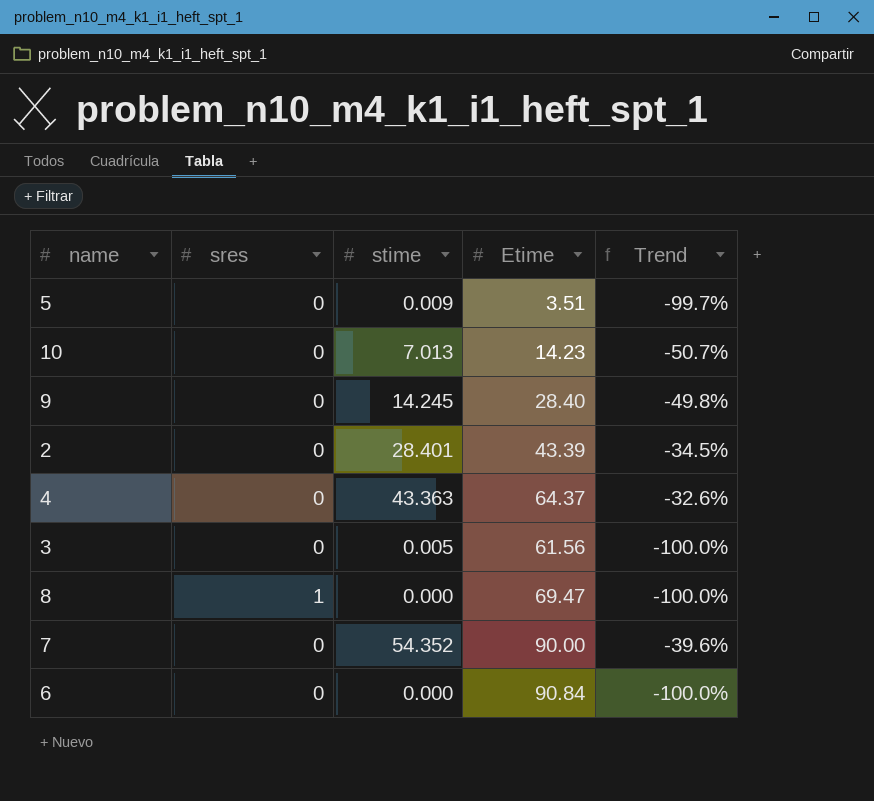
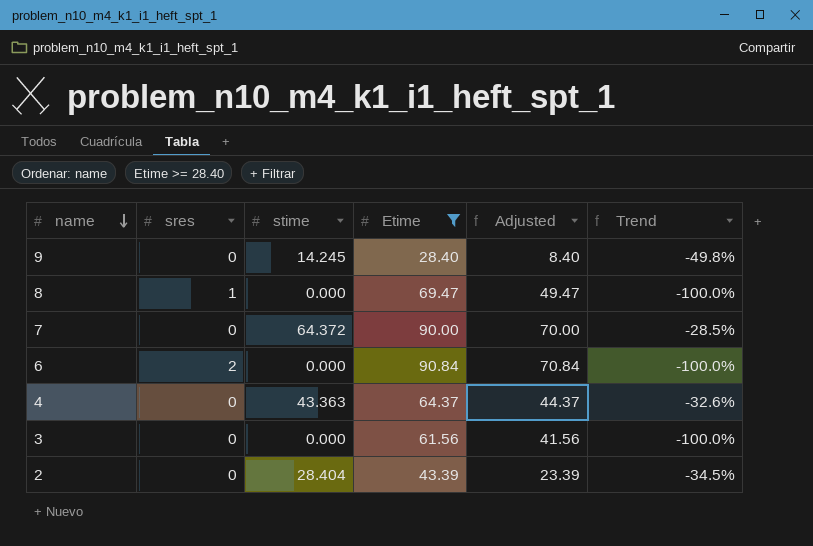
filter: none -> Etime >= 28.40
row order: none -> name descending
column Adjusted | formula: none -> [Etime] - 20
7 | stime: 54.352 -> 64.372
7 | Trend: -39.6% -> -28.5%
6 | sres: 0 -> 2
3 | stime: 0.005 -> 0.000
2 | stime: 28.401 -> 28.404

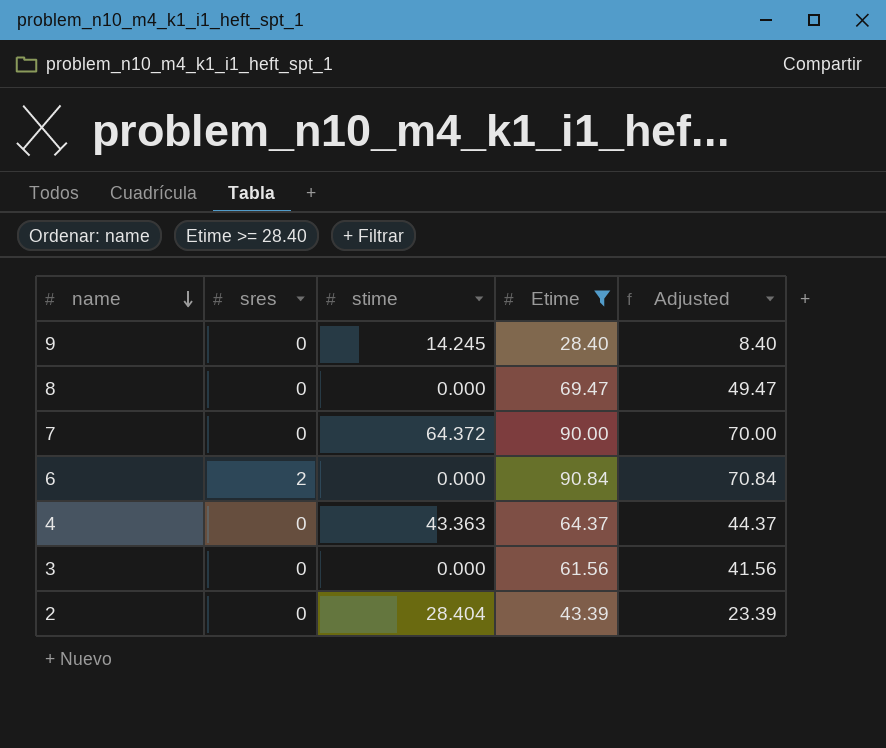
column Trend | formula: ([stime] - [Etime]) / [Etime] -> none
8 | sres: 1 -> 0

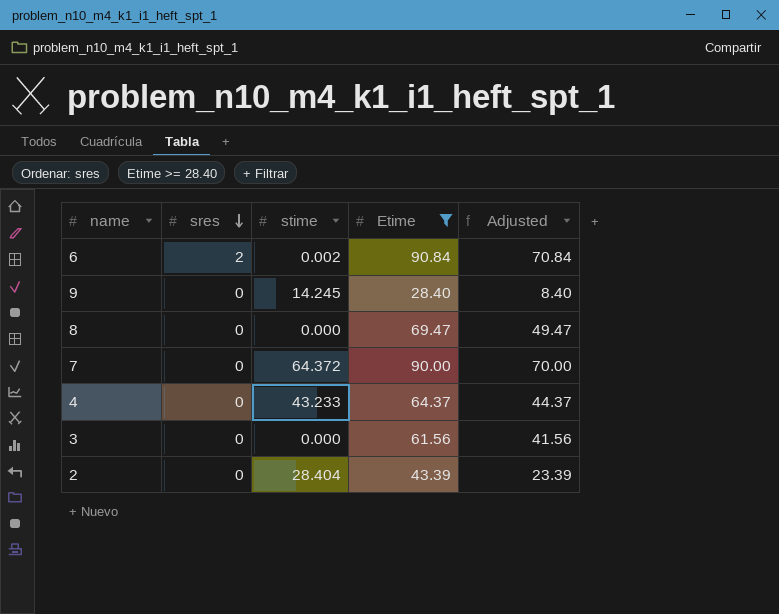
row order: name descending -> sres descending
6 | stime: 0.000 -> 0.002
4 | stime: 43.363 -> 43.233

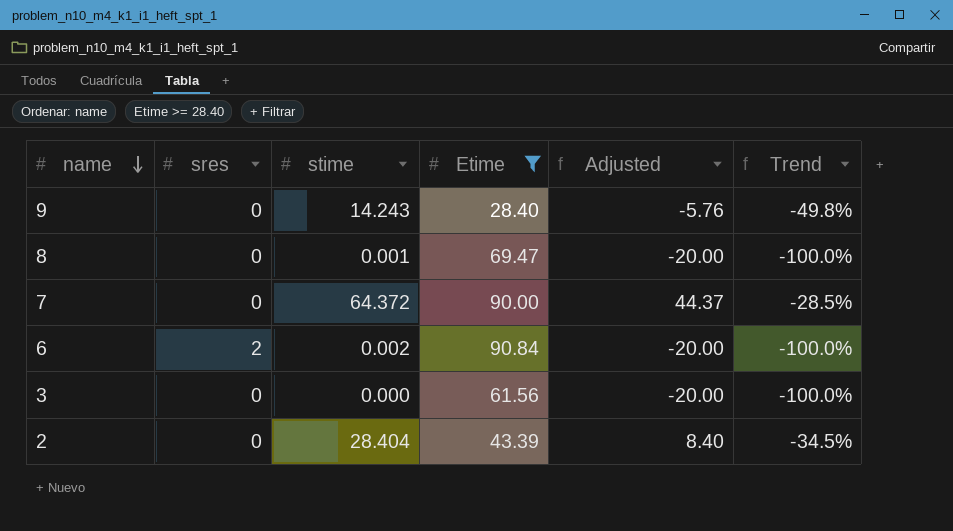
row order: sres descending -> name descending
column Adjusted | formula: [Etime] - 20 -> [stime] - 20
column Trend | formula: none -> ([stime] - [Etime]) / [Etime]
row 4: 0 | 43.233 | 64.37 | 44.37 -> none
9 | stime: 14.245 -> 14.243
8 | stime: 0.000 -> 0.001

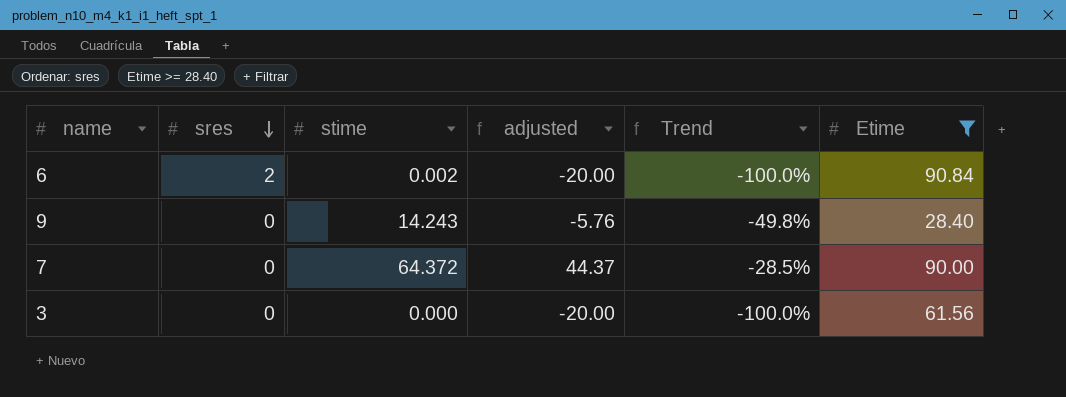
row order: name descending -> sres descending
column name: Adjusted -> adjusted
column Etime | position: 4 -> 6
row 8: 0 | 0.001 | 69.47 | -20.00 | -100.0% -> none
row 2: 0 | 28.404 | 43.39 | 8.40 | -34.5% -> none

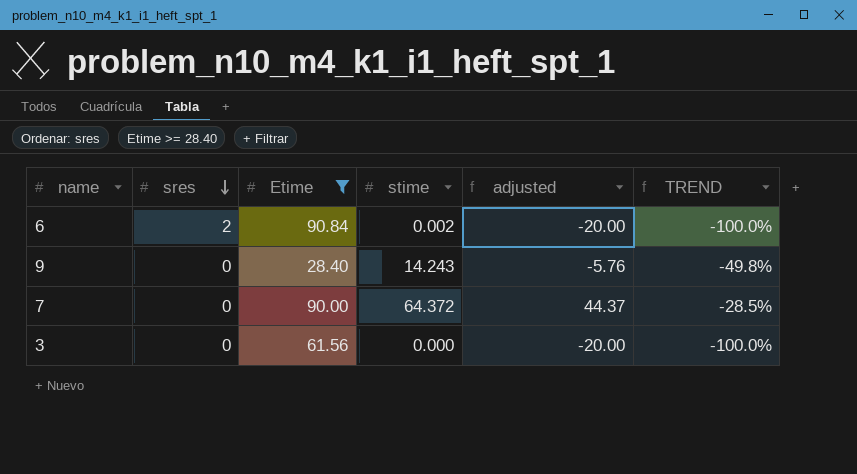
column Etime | position: 6 -> 3
column name: Trend -> TREND

